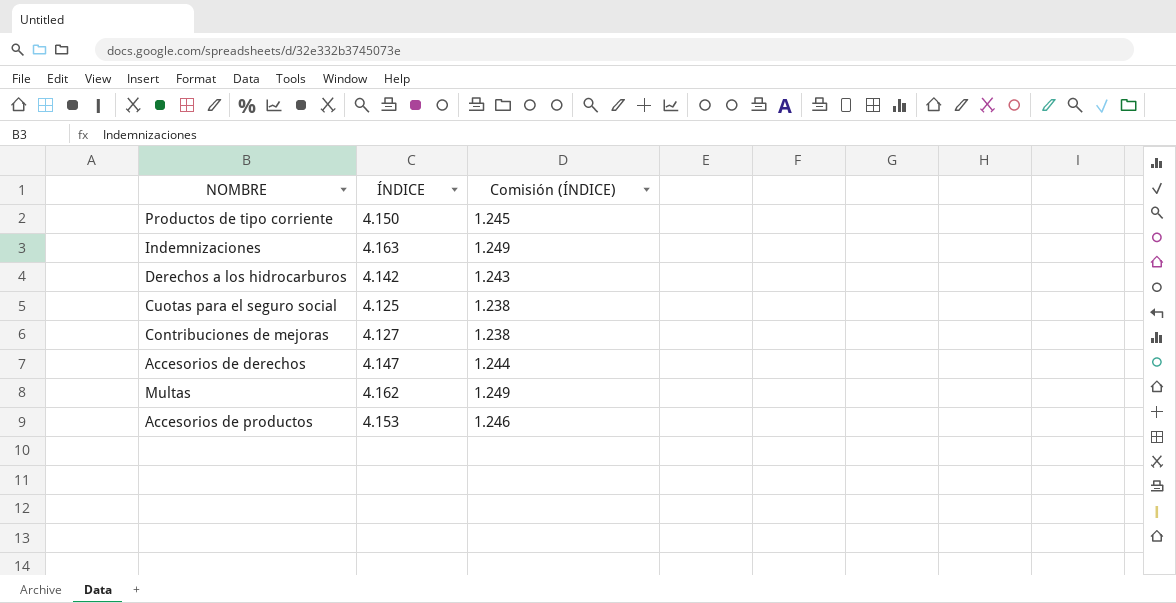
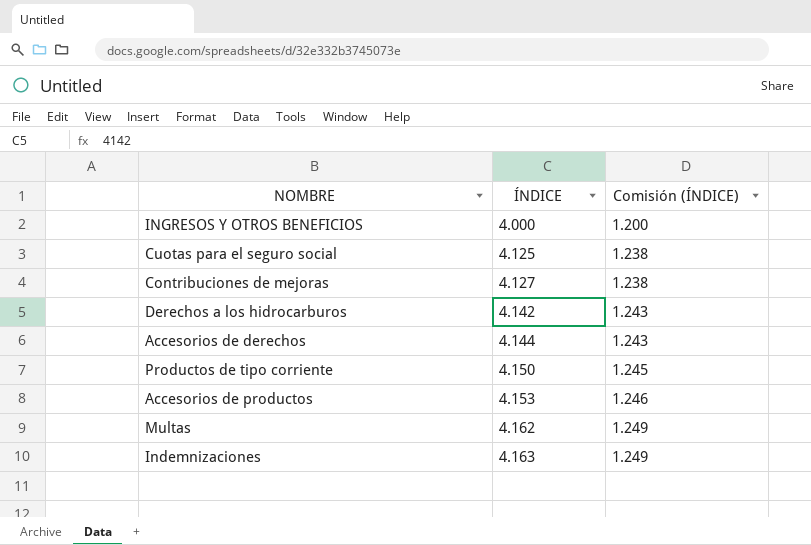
row order: none -> ÍNDICE ascending
row INGRESOS Y OTROS BENEFICIOS: none -> 4.000 | 1.200
Accesorios de derechos | ÍNDICE: 4.147 -> 4.144
Accesorios de derechos | Comisión (ÍNDICE): 1.244 -> 1.243

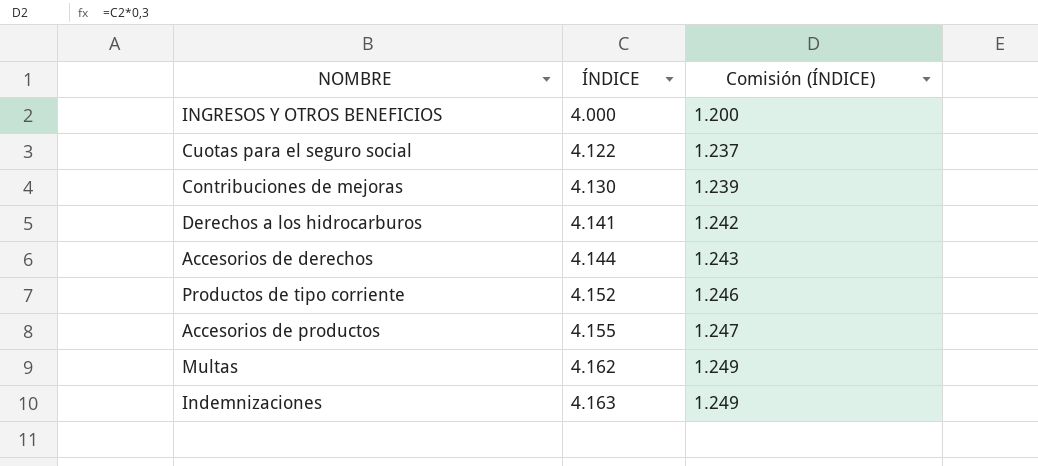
Cuotas para el seguro social | ÍNDICE: 4.125 -> 4.122
Cuotas para el seguro social | Comisión (ÍNDICE): 1.238 -> 1.237
Contribuciones de mejoras | ÍNDICE: 4.127 -> 4.130
Contribuciones de mejoras | Comisión (ÍNDICE): 1.238 -> 1.239
Derechos a los hidrocarburos | ÍNDICE: 4.142 -> 4.141
Derechos a los hidrocarburos | Comisión (ÍNDICE): 1.243 -> 1.242
Productos de tipo corriente | ÍNDICE: 4.150 -> 4.152
Productos de tipo corriente | Comisión (ÍNDICE): 1.245 -> 1.246
Accesorios de productos | ÍNDICE: 4.153 -> 4.155
Accesorios de productos | Comisión (ÍNDICE): 1.246 -> 1.247

